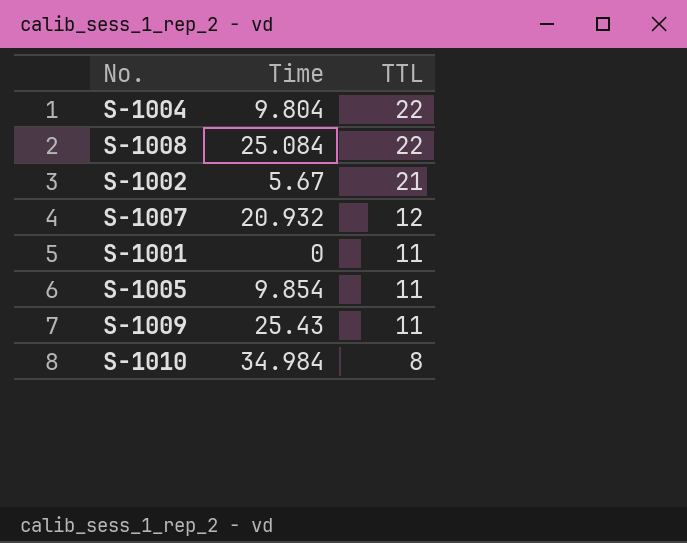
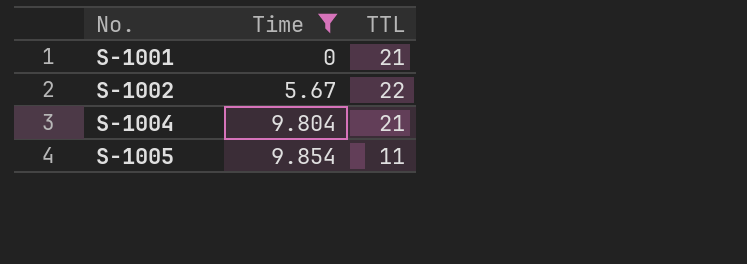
filter: none -> Time <= 9.854
row order: TTL descending -> No. ascending
S-1001 | TTL: 11 -> 21
S-1002 | TTL: 21 -> 22
S-1004 | TTL: 22 -> 21

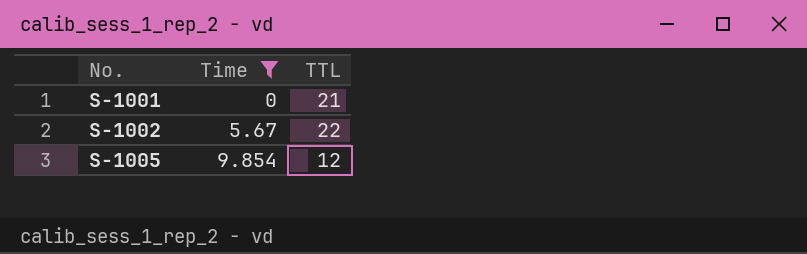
row S-1004: 9.804 | 21 -> none
S-1005 | TTL: 11 -> 12

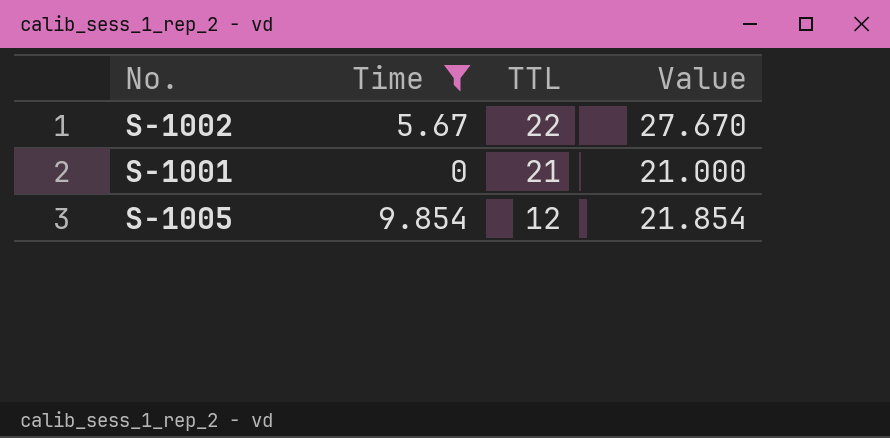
row order: No. ascending -> TTL descending
column Value | formula: none -> [Time] + [TTL]

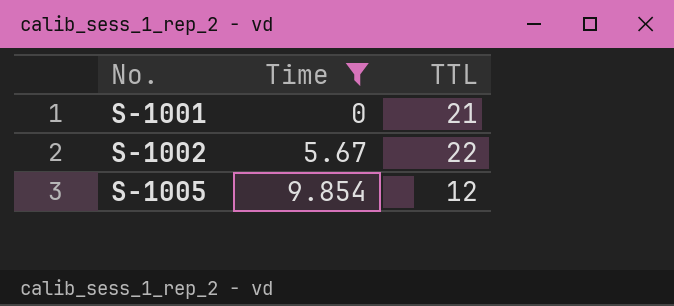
row order: TTL descending -> No. ascending
column Value | formula: [Time] + [TTL] -> none

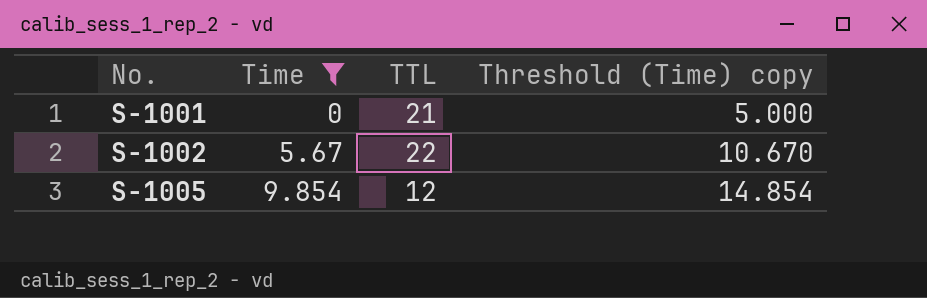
column Threshold (Time) copy | formula: none -> [Time] + 5

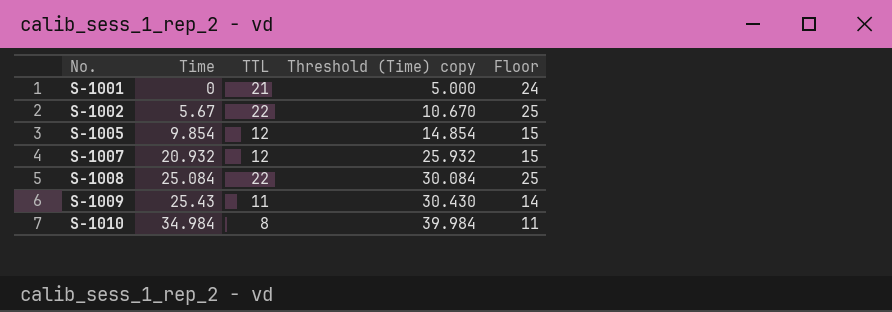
filter: Time <= 9.854 -> none
column Floor | formula: none -> [TTL] + 3

